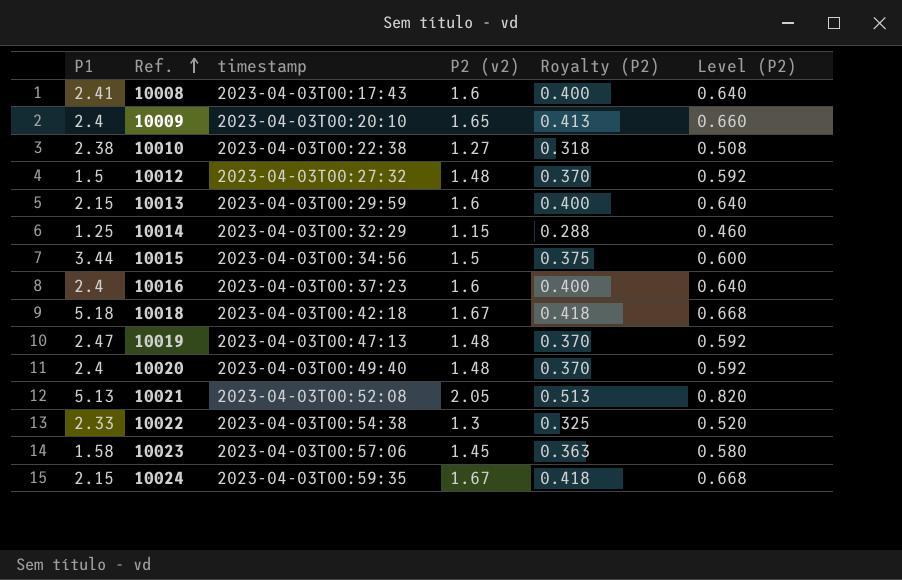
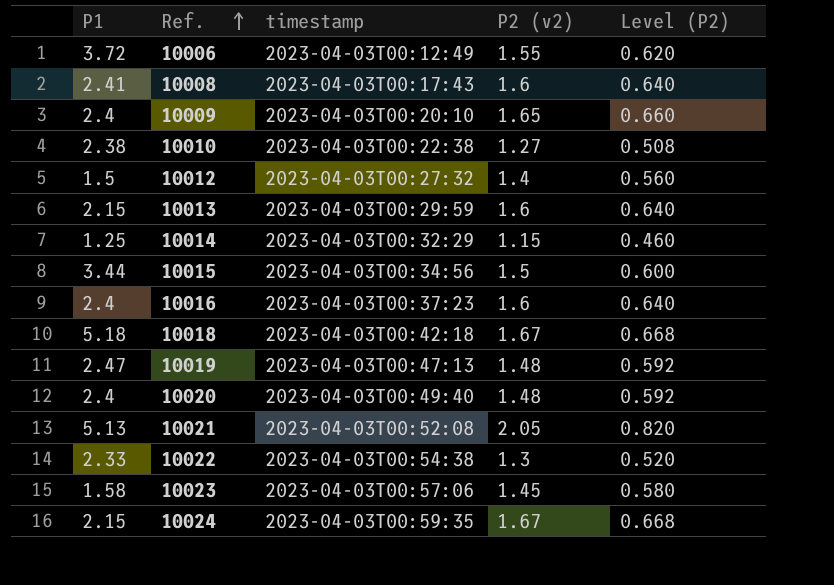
column Royalty (P2) | formula: [P2 (v2)] * 0.25 -> none
row 10006: none -> 3.72 | 2023-04-03T00:12:49 | 1.55 | 0.620
10012 | P2 (v2): 1.48 -> 1.4
10012 | Level (P2): 0.592 -> 0.560

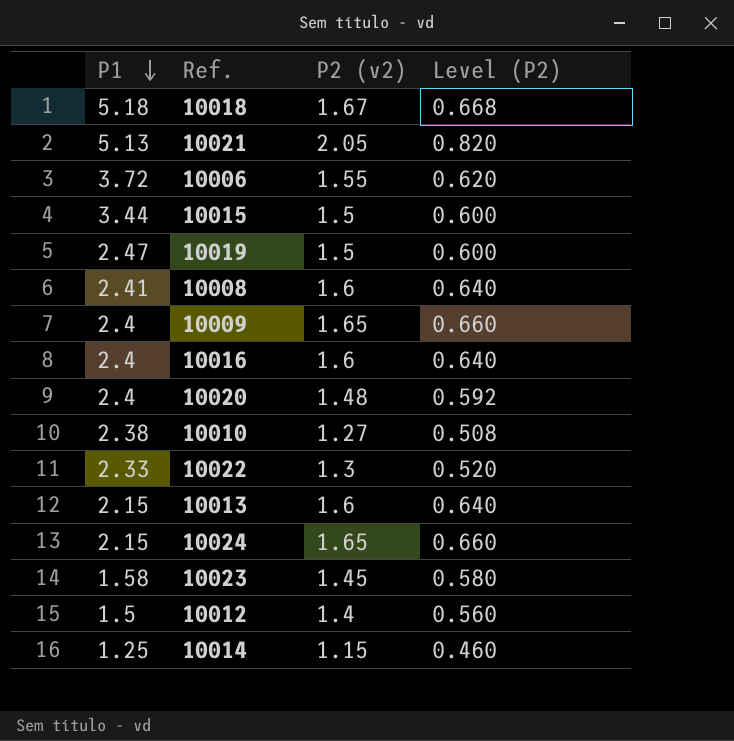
row order: Ref. ascending -> P1 descending
column timestamp | position: 3 -> none
10019 | P2 (v2): 1.48 -> 1.5
10019 | Level (P2): 0.592 -> 0.600
10024 | P2 (v2): 1.67 -> 1.65
10024 | Level (P2): 0.668 -> 0.660

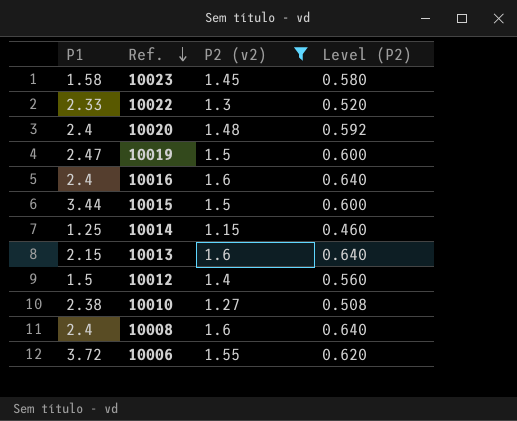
filter: none -> P2 (v2) <= 1.6
row order: P1 descending -> Ref. descending
10008 | P1: 2.41 -> 2.4

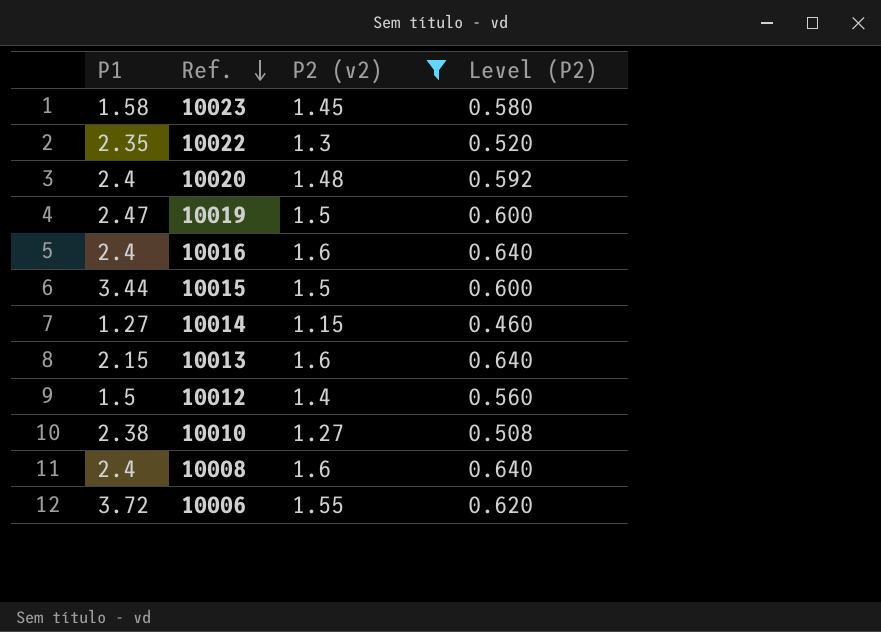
10022 | P1: 2.33 -> 2.35
10014 | P1: 1.25 -> 1.27

